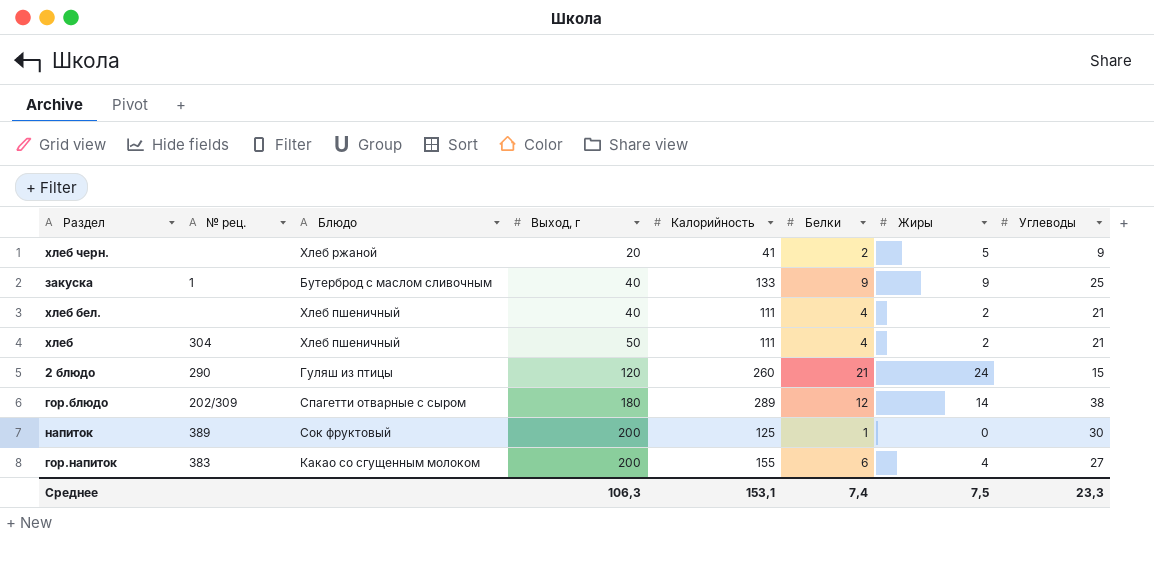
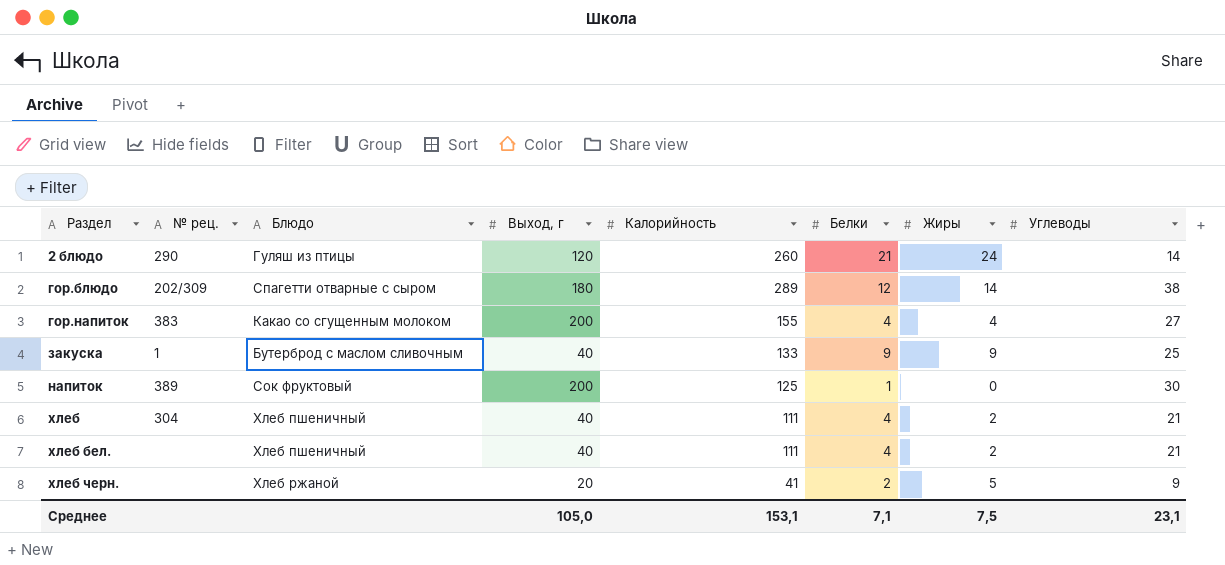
row order: Выход, г ascending -> Раздел ascending
2 блюдо | Углеводы: 15 -> 14
гор.напиток | Белки: 6 -> 4
хлеб | Выход, г: 50 -> 40
Среднее | Выход, г: 106,3 -> 105,0
Среднее | Белки: 7,4 -> 7,1
Среднее | Углеводы: 23,3 -> 23,1

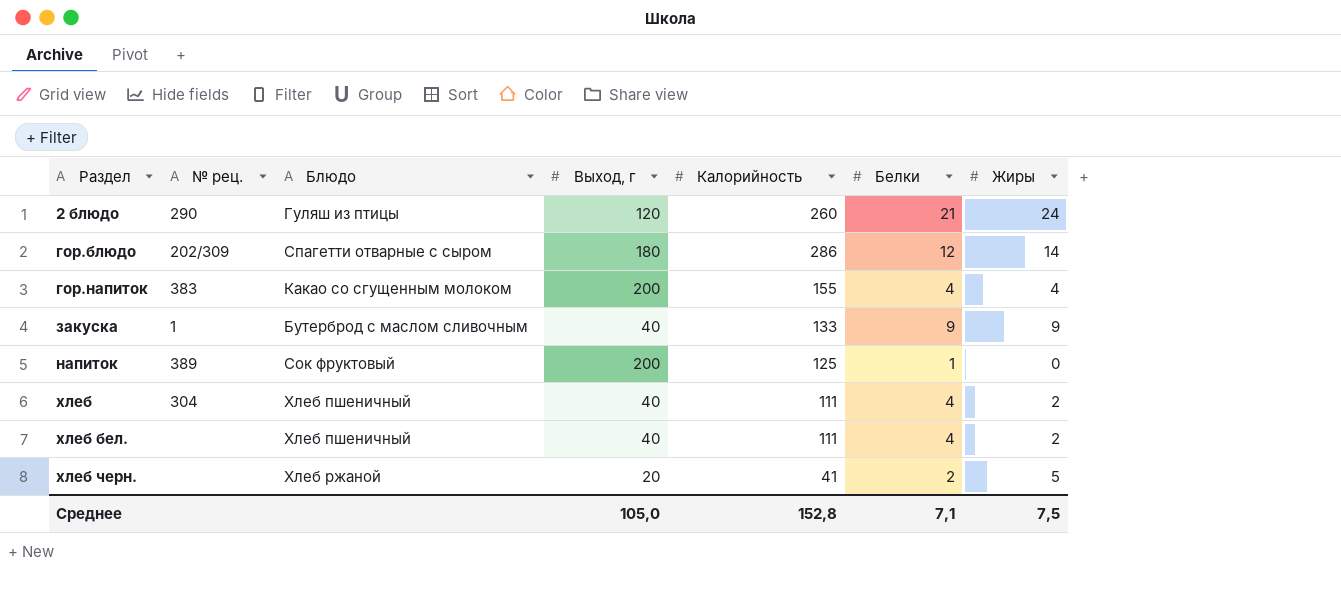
column Углеводы | position: 8 -> none
гор.блюдо | Калорийность: 289 -> 286
Среднее | Калорийность: 153,1 -> 152,8

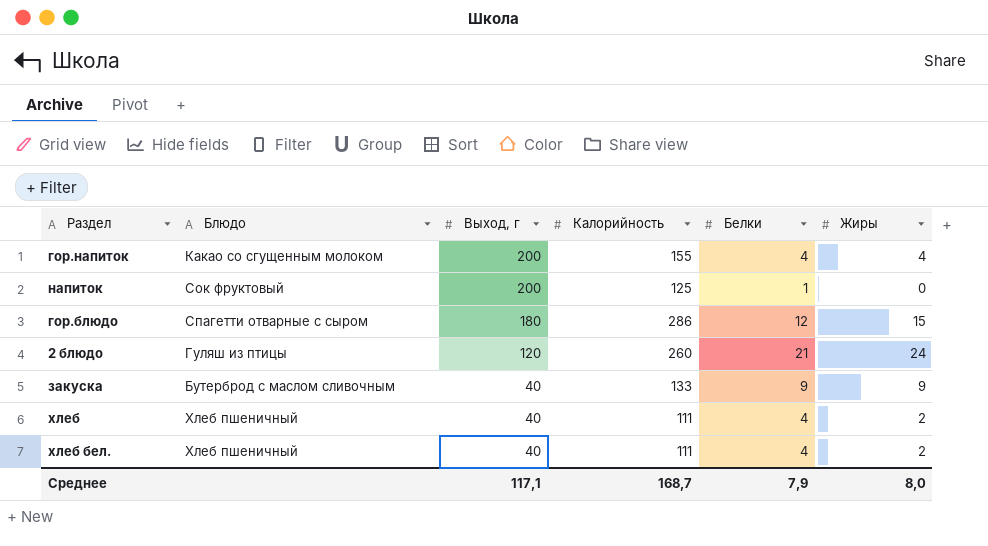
row order: Раздел ascending -> Выход, г descending
column № рец. | position: 2 -> none
row хлеб черн.: none | Хлеб ржаной | 20 | 41 | 2 | 5 -> none
гор.блюдо | Жиры: 14 -> 15
Среднее | Выход, г: 105,0 -> 117,1
Среднее | Калорийность: 152,8 -> 168,7
Среднее | Белки: 7,1 -> 7,9
Среднее | Жиры: 7,5 -> 8,0

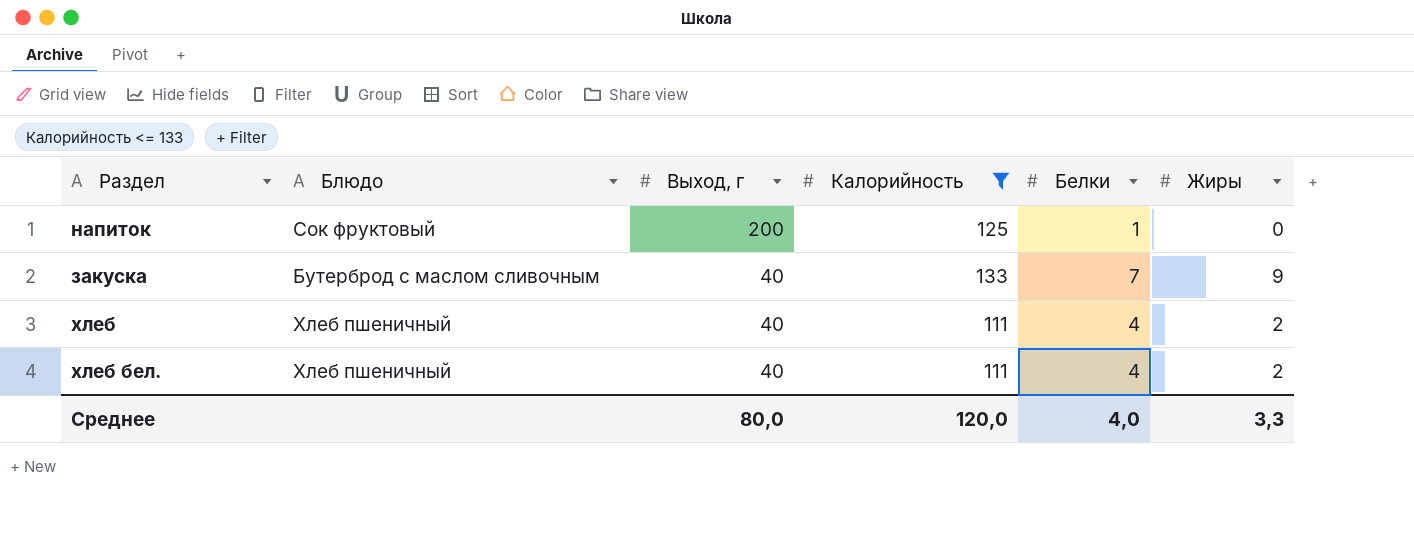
filter: none -> Калорийность <= 133
закуска | Белки: 9 -> 7
Среднее | Выход, г: 117,1 -> 80,0
Среднее | Калорийность: 168,7 -> 120,0
Среднее | Белки: 7,9 -> 4,0
Среднее | Жиры: 8,0 -> 3,3

